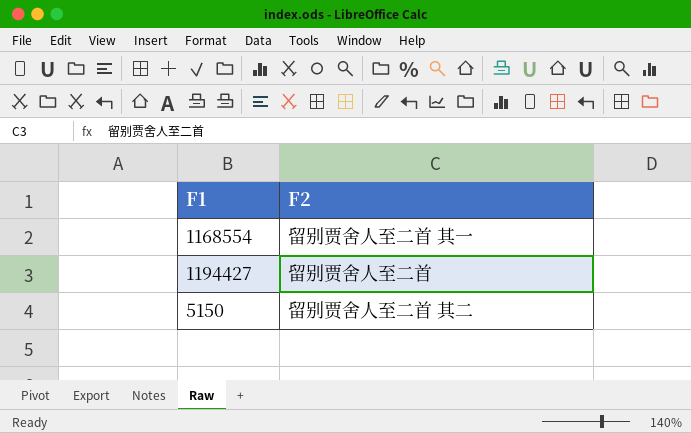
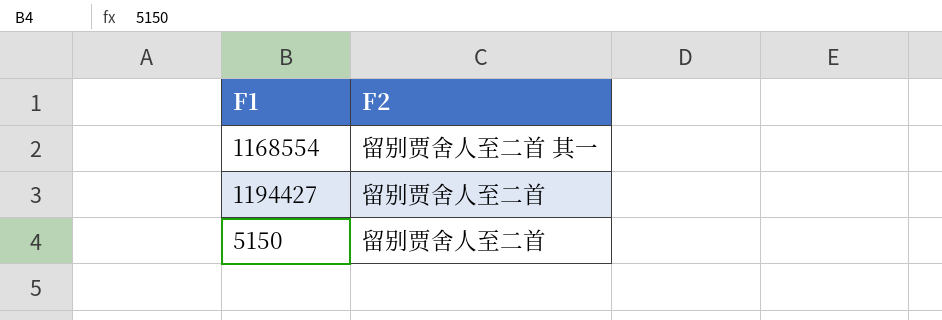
5150 | F2: 留别贾舍人至二首 其二 -> 留别贾舍人至二首

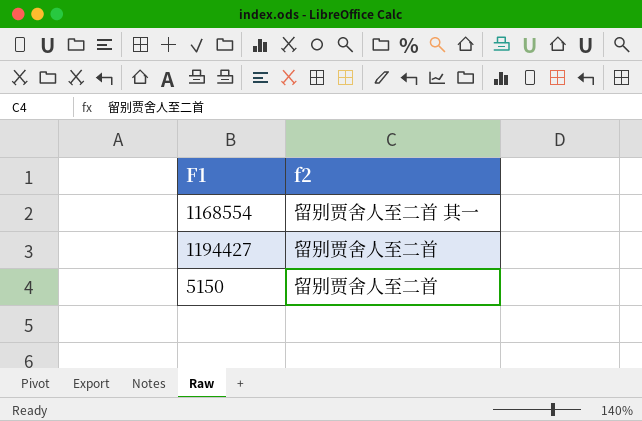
column name: F2 -> f2

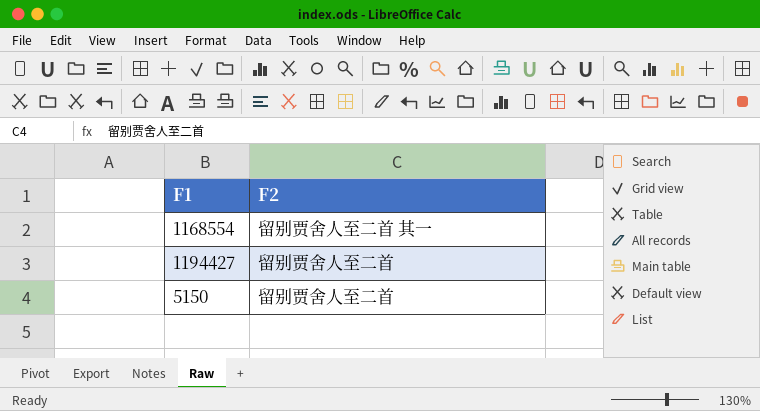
column name: f2 -> F2

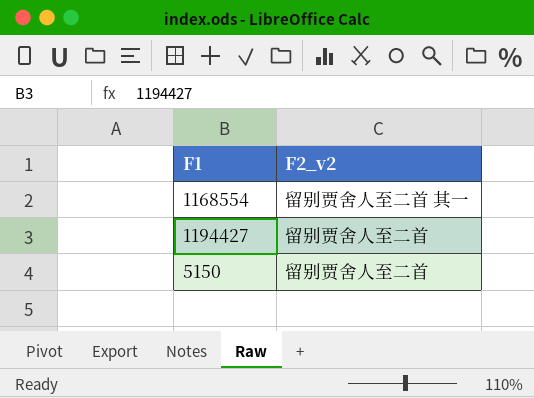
column name: F2 -> F2_v2

